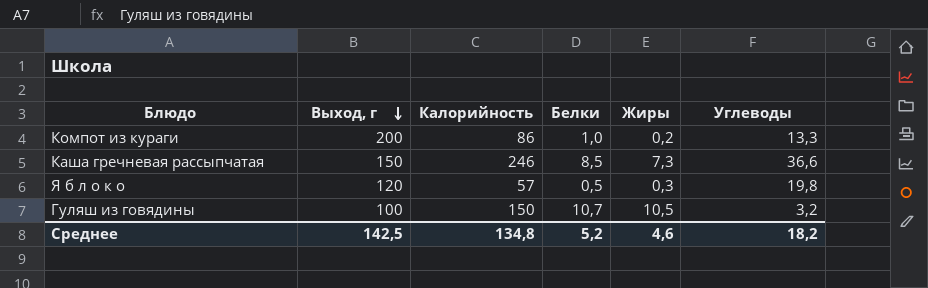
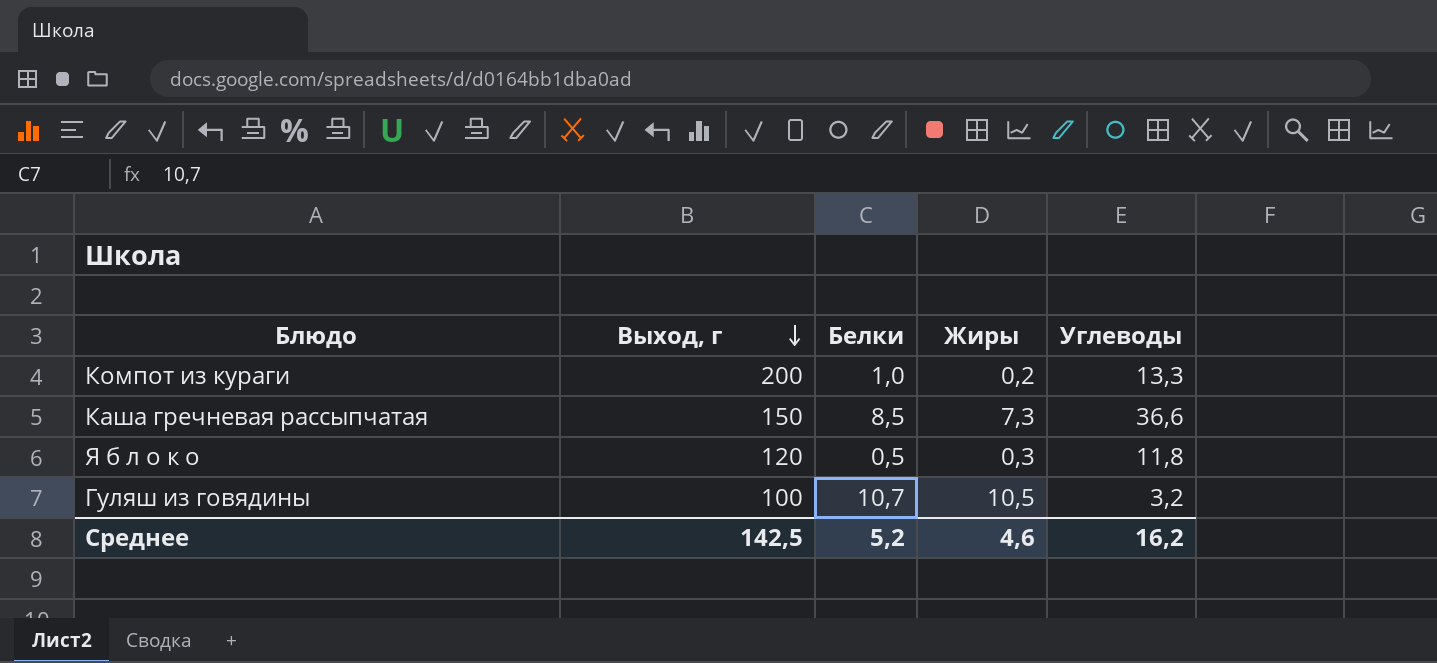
column Калорийность | position: 3 -> none
Я б л о к о | Углеводы: 19,8 -> 11,8
Среднее | Углеводы: 18,2 -> 16,2

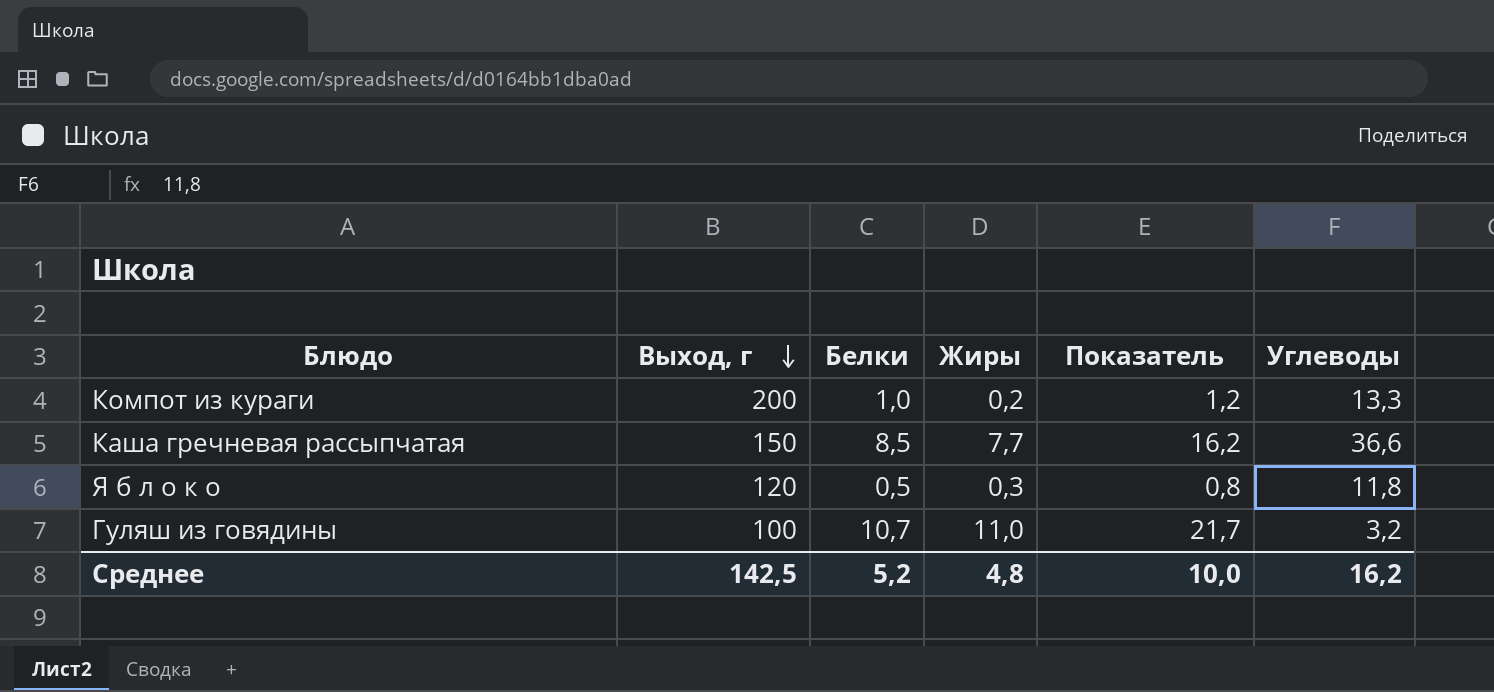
column Показатель | formula: none -> [Белки] + [Жиры]
Каша гречневая рассыпчатая | Жиры: 7,3 -> 7,7
Гуляш из говядины | Жиры: 10,5 -> 11,0
Среднее | Жиры: 4,6 -> 4,8

